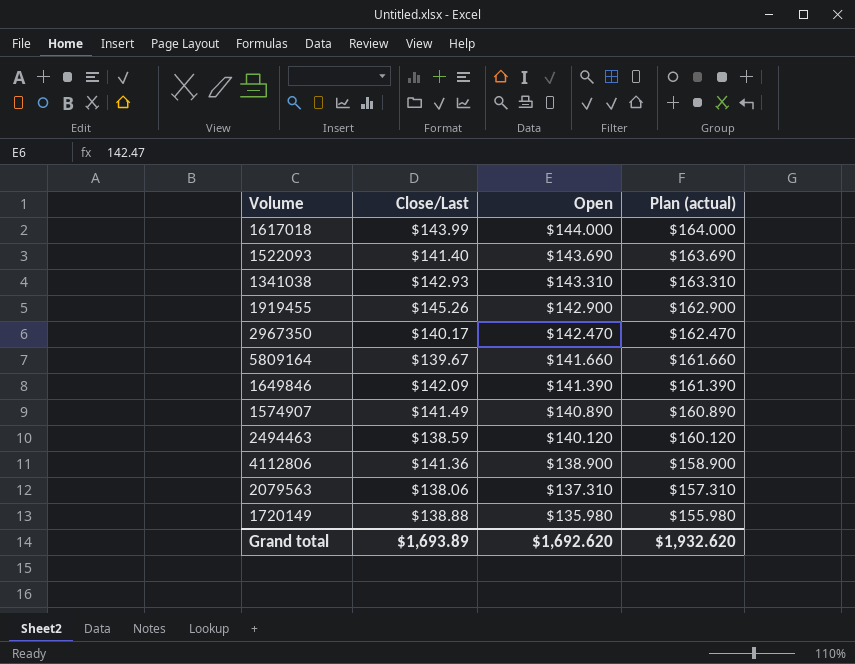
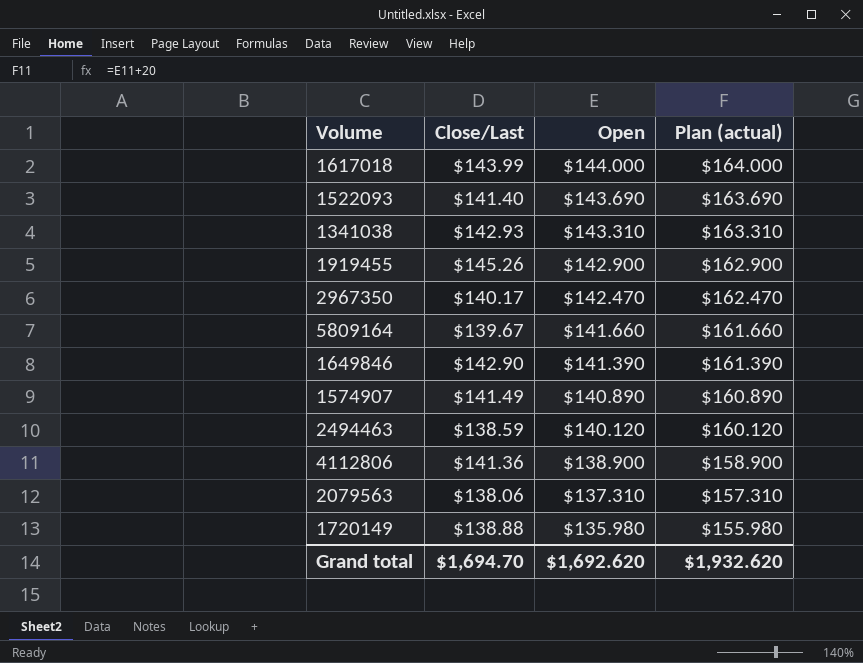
1649846 | Close/Last: $142.09 -> $142.90
Grand total | Close/Last: $1,693.89 -> $1,694.70

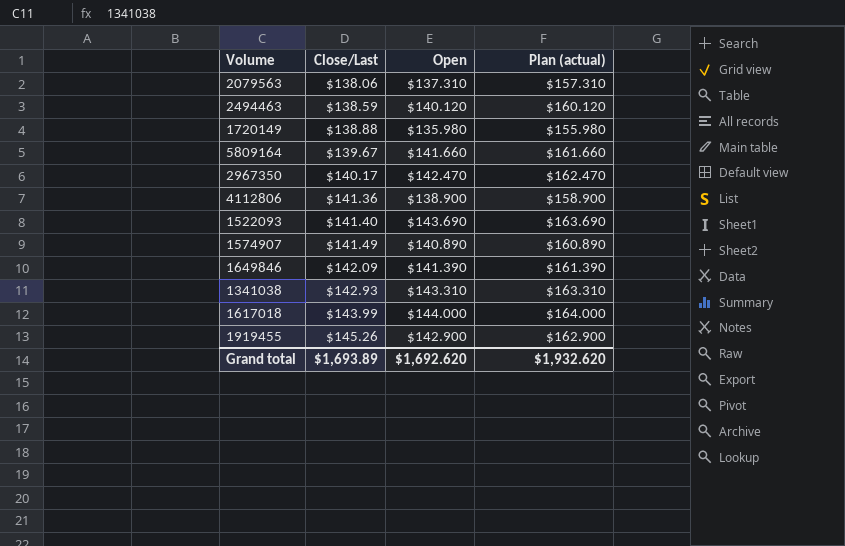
row order: Open descending -> Close/Last ascending
1649846 | Close/Last: $142.90 -> $142.09
Grand total | Close/Last: $1,694.70 -> $1,693.89

